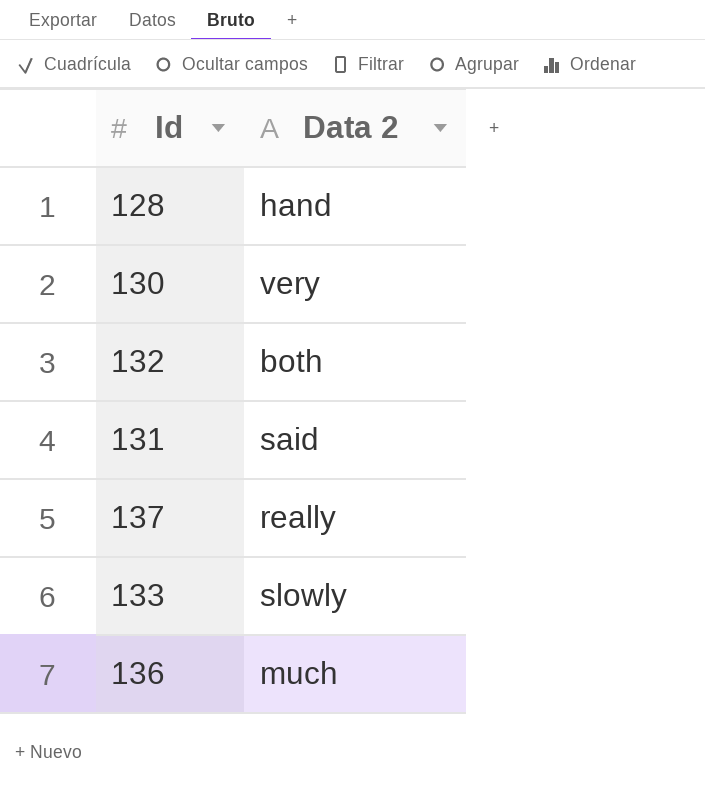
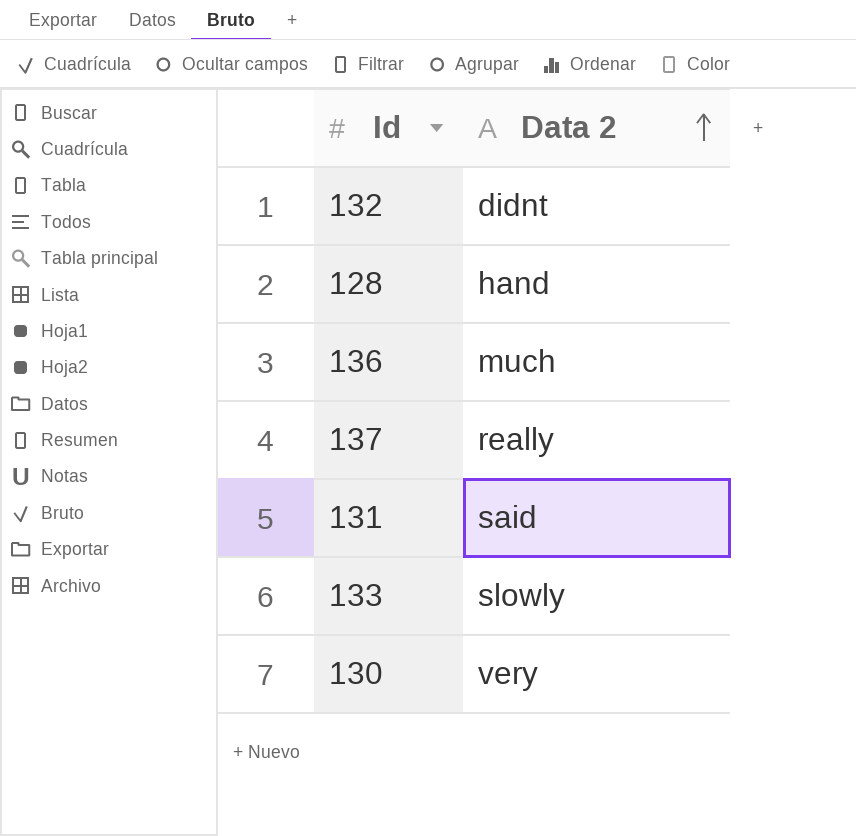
row order: none -> Data 2 ascending
132 | Data 2: both -> didnt

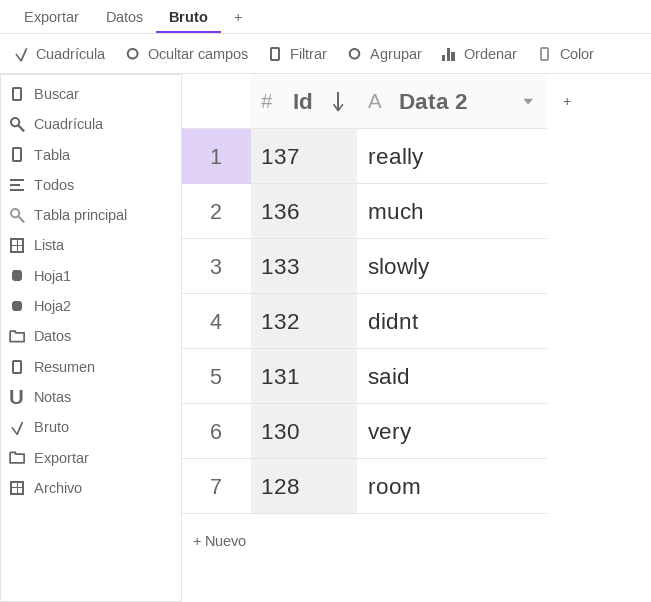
row order: Data 2 ascending -> Id descending
128 | Data 2: hand -> room

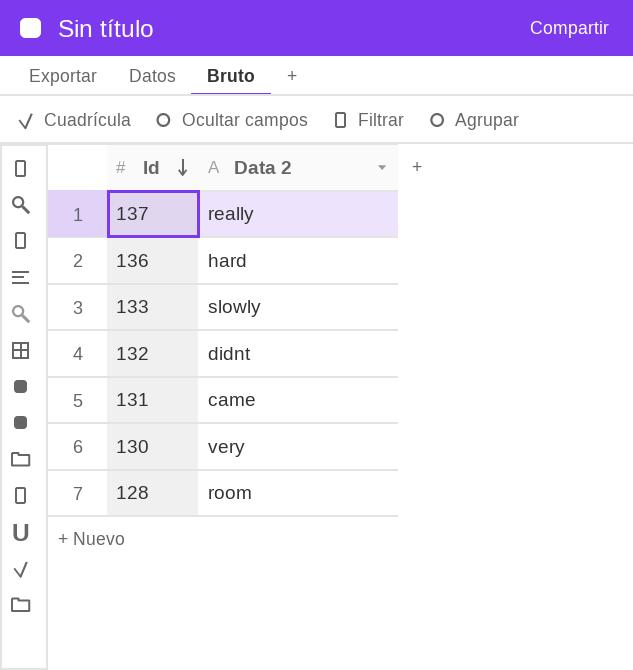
136 | Data 2: much -> hard
131 | Data 2: said -> came

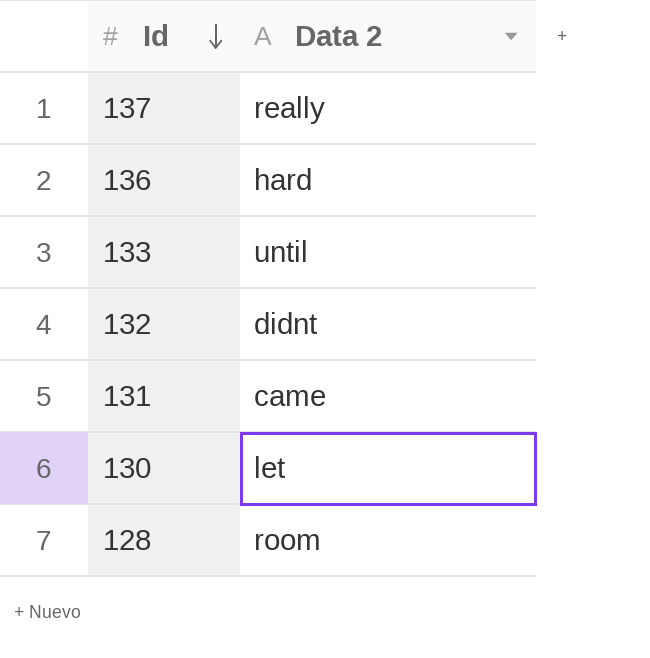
133 | Data 2: slowly -> until
130 | Data 2: very -> let

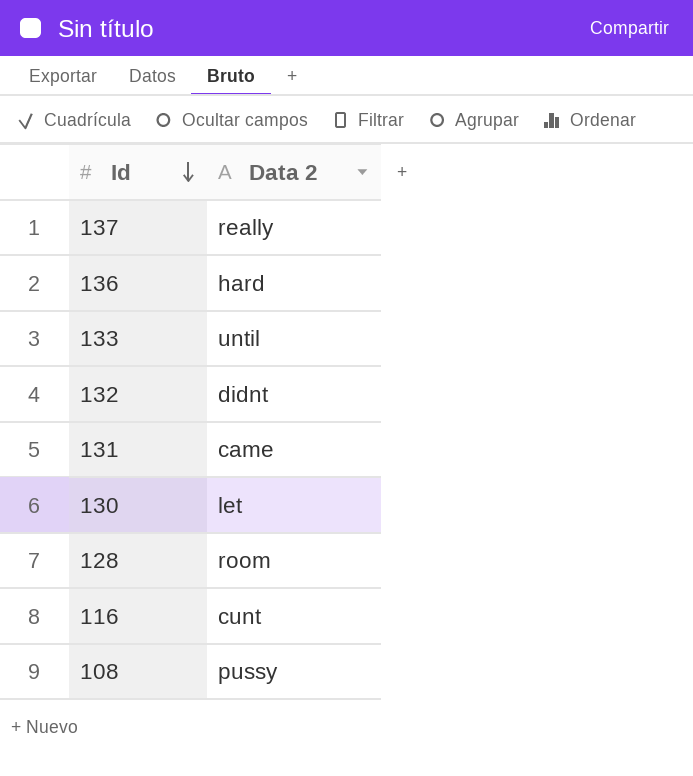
row 116: none -> cunt
row 108: none -> pussy

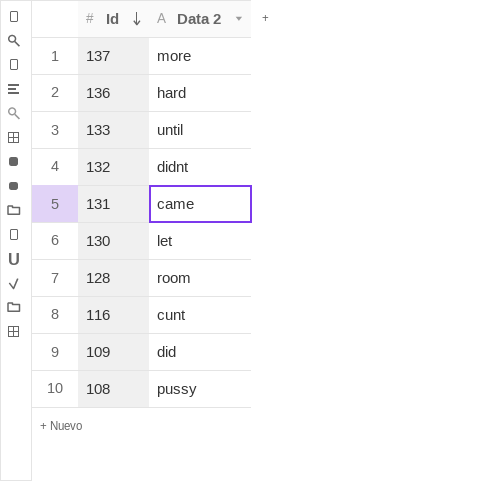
137 | Data 2: really -> more
row 109: none -> did

